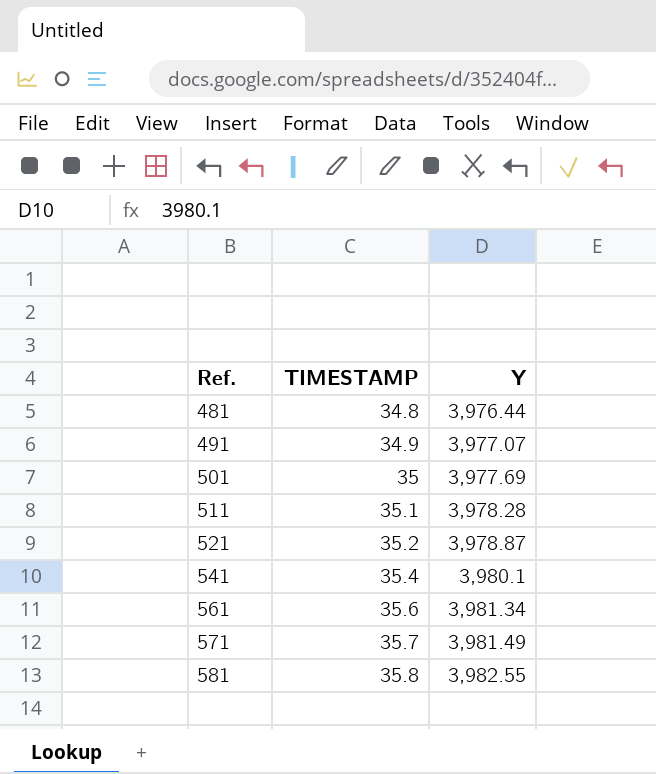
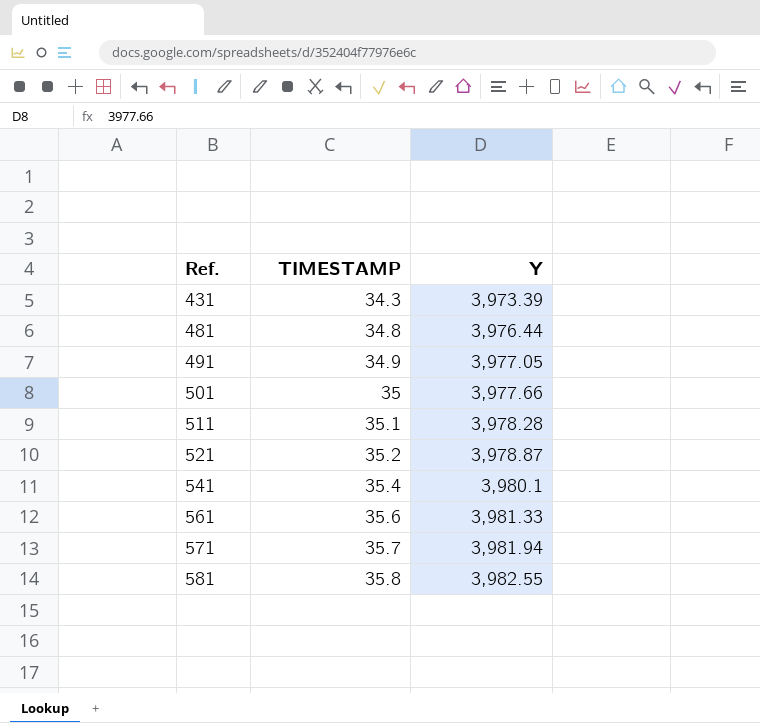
row 431: none -> 34.3 | 3,973.39
491 | Y: 3,977.07 -> 3,977.05
501 | Y: 3,977.69 -> 3,977.66
561 | Y: 3,981.34 -> 3,981.33
571 | Y: 3,981.49 -> 3,981.94

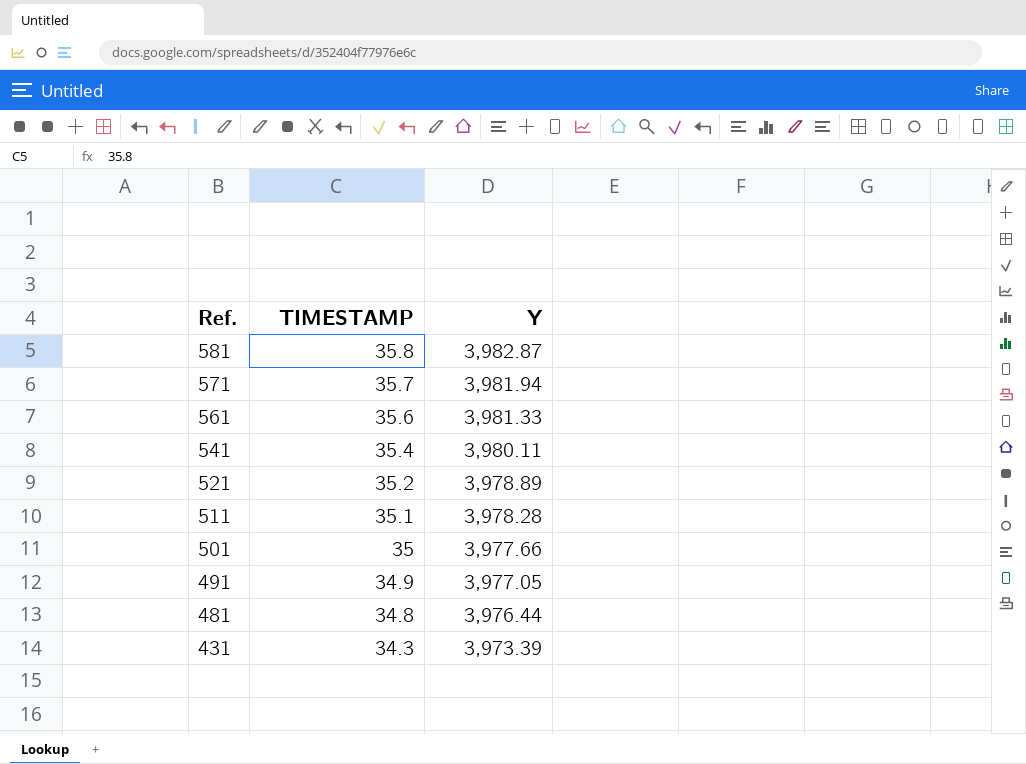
row order: Ref. ascending -> Ref. descending
581 | Y: 3,982.55 -> 3,982.87
541 | Y: 3,980.1 -> 3,980.11
521 | Y: 3,978.87 -> 3,978.89

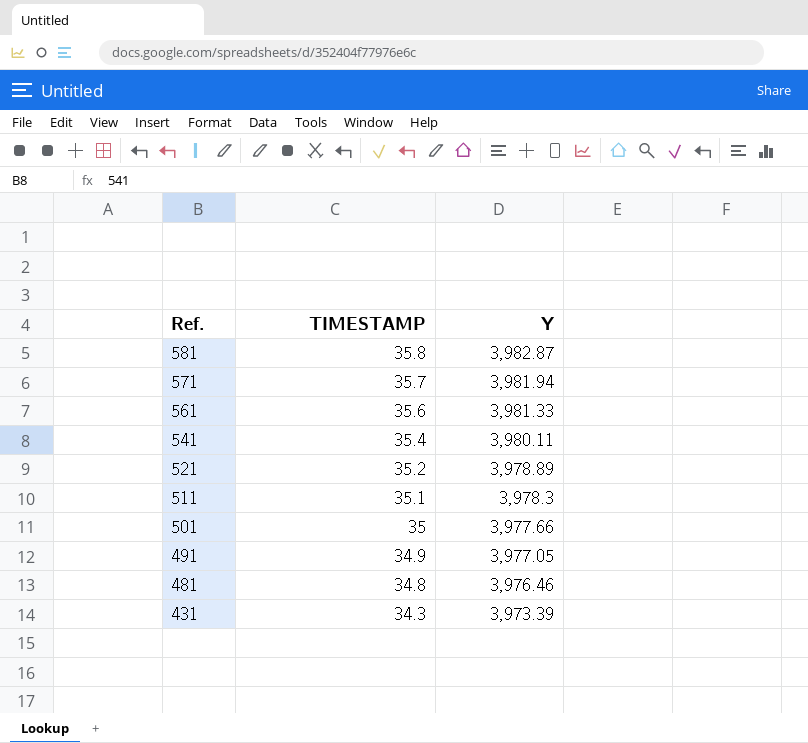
511 | Y: 3,978.28 -> 3,978.3
481 | Y: 3,976.44 -> 3,976.46

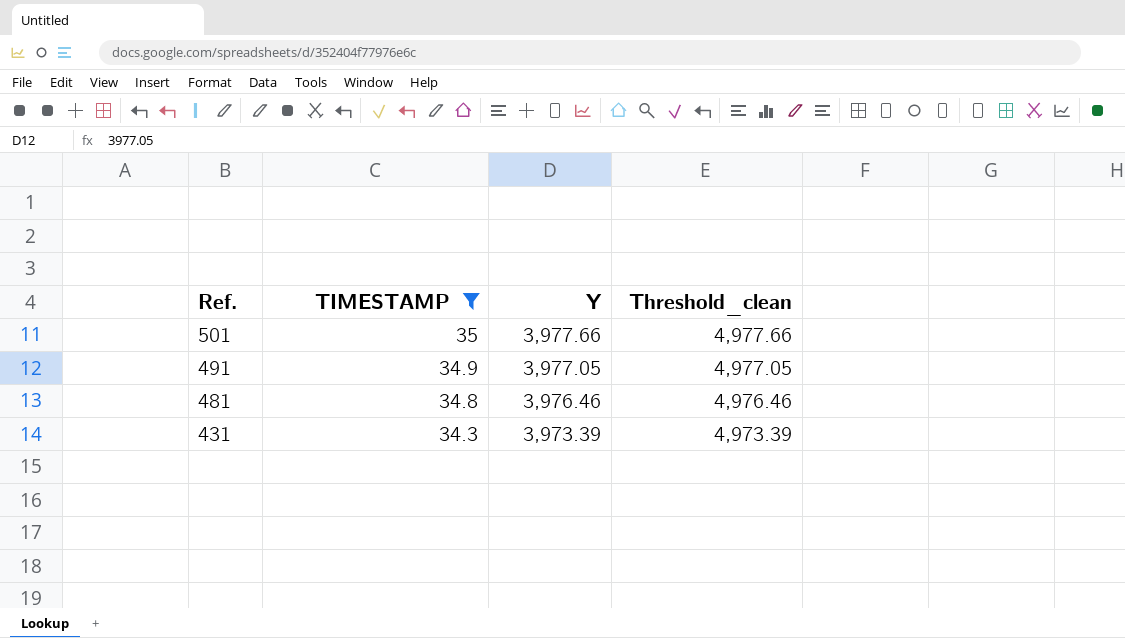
filter: none -> TIMESTAMP <= 35
column Threshold_clean | formula: none -> [Y] + 1000

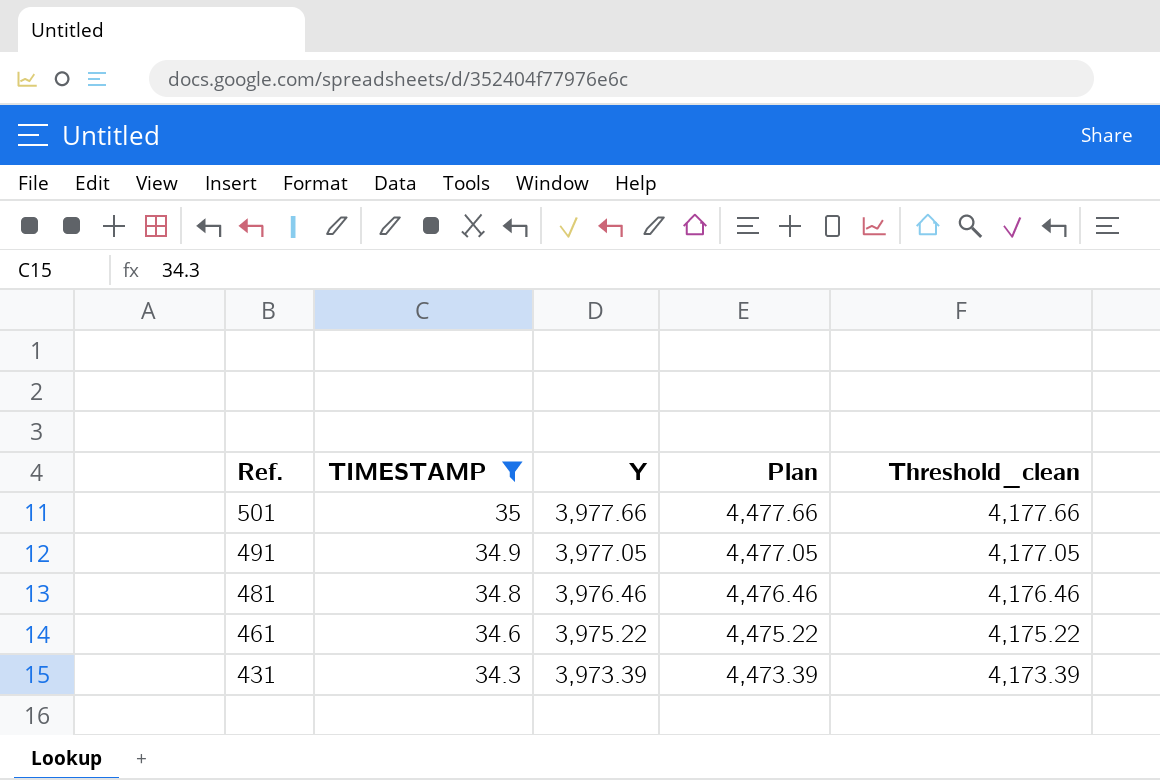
column Plan | formula: none -> [Y] + 500
column Threshold_clean | formula: [Y] + 1000 -> [Y] + 200
row 461: none -> 34.6 | 3,975.22 | 4,475.22 | 4,175.22

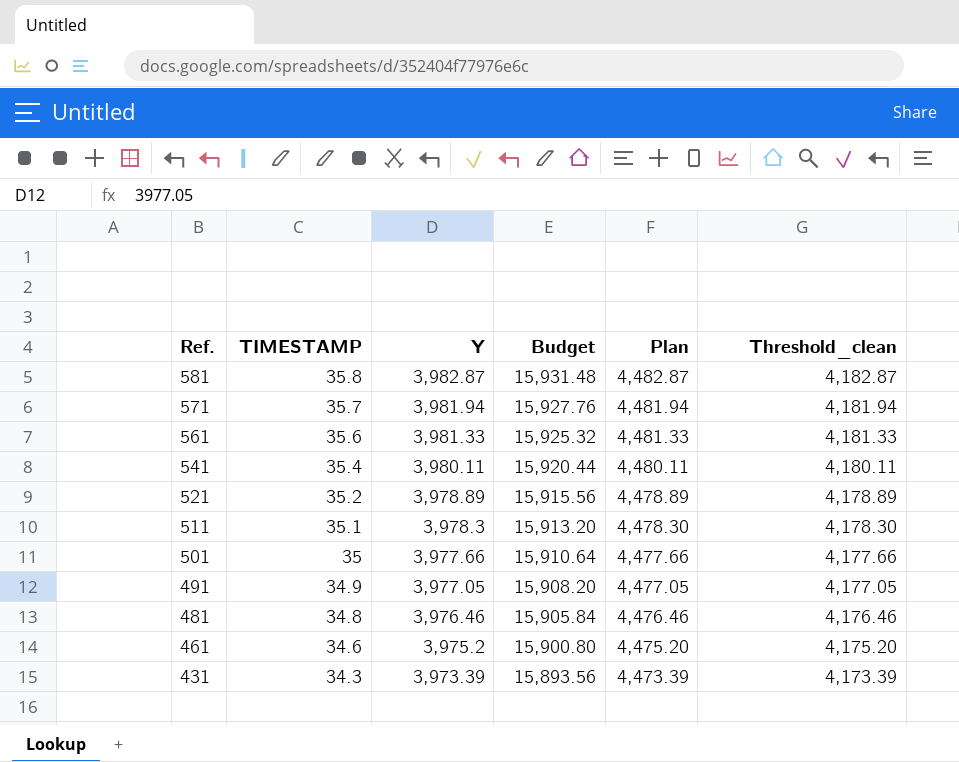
filter: TIMESTAMP <= 35 -> none
column Budget | formula: none -> [Y] * 4
461 | Y: 3,975.22 -> 3,975.2
461 | Plan: 4,475.22 -> 4,475.20
461 | Threshold_clean: 4,175.22 -> 4,175.20

